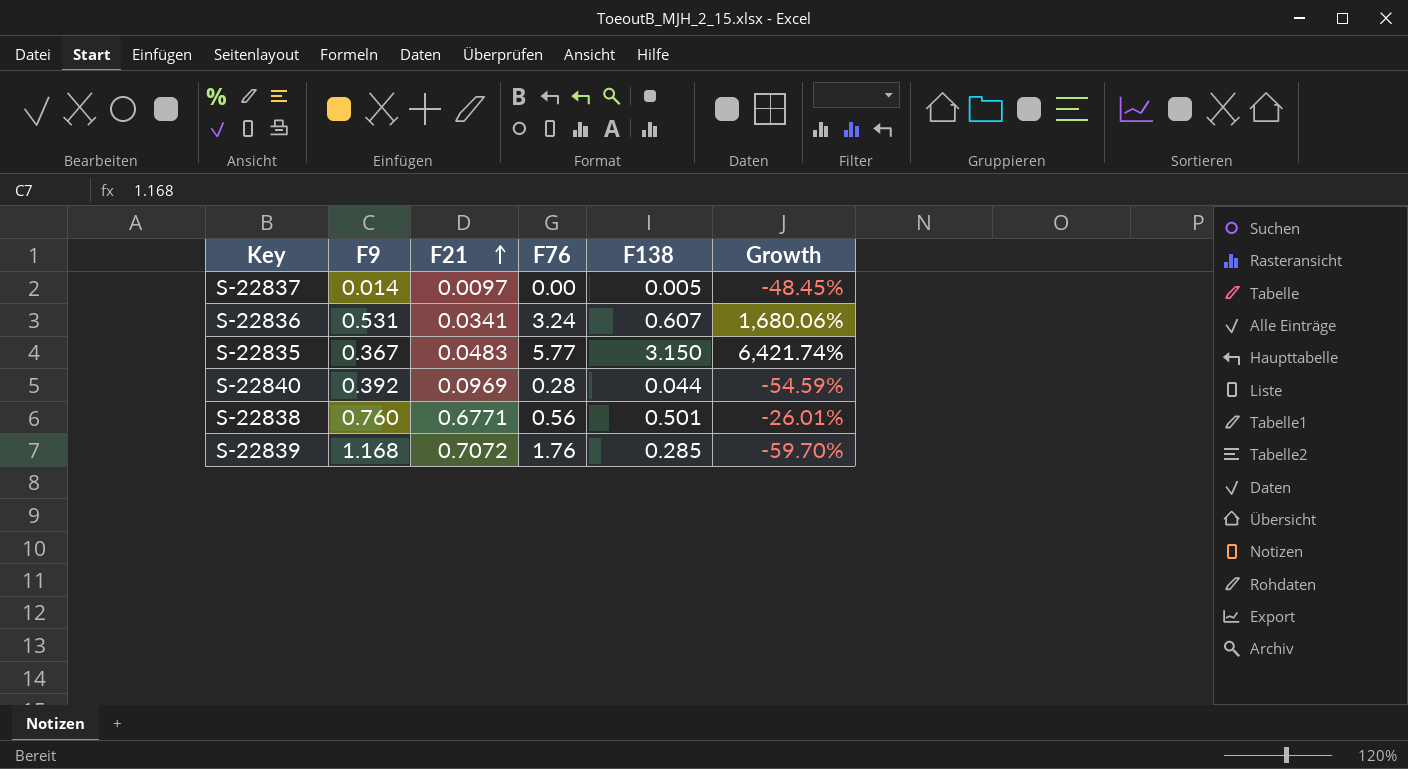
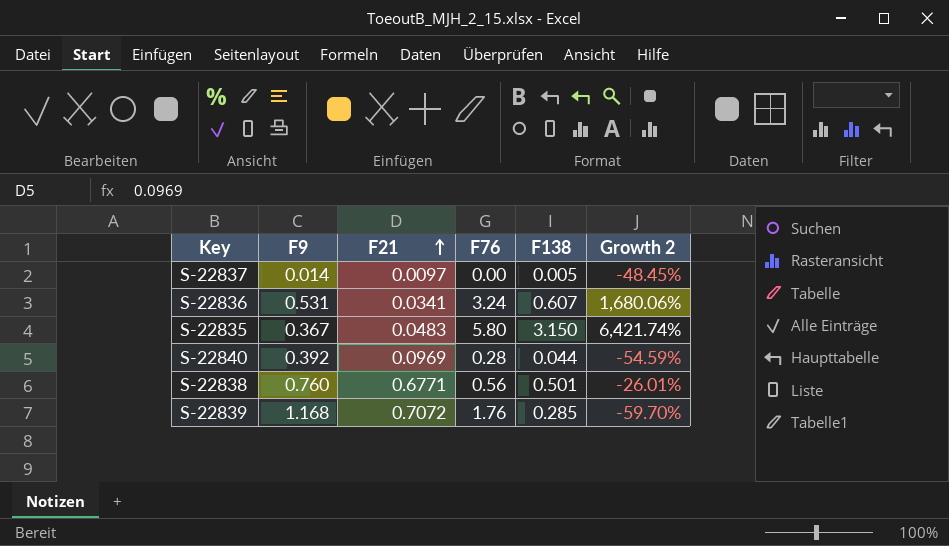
column name: Growth -> Growth 2
S-22835 | F76: 5.77 -> 5.80

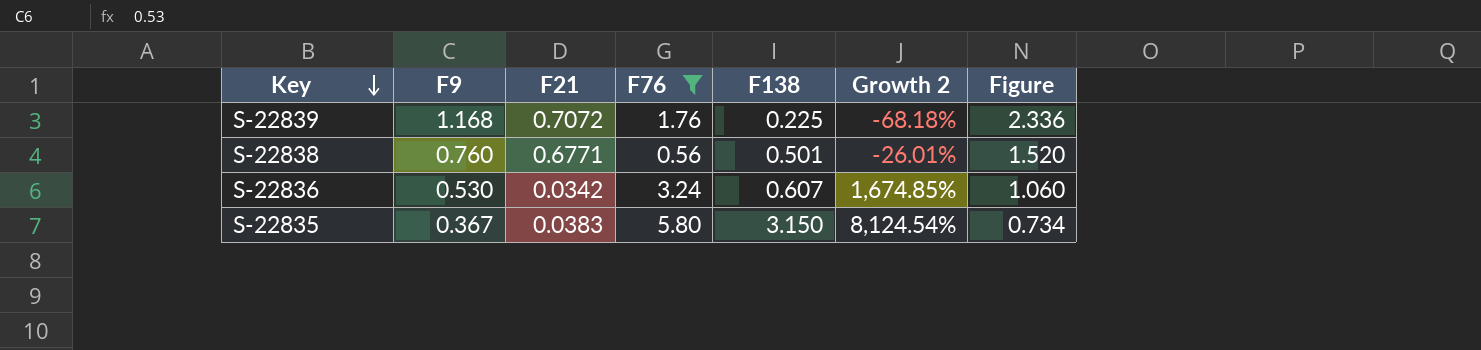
filter: none -> F76 >= 0.56
row order: F21 ascending -> Key descending
column Figure | formula: none -> [F9] * 2
S-22839 | F138: 0.285 -> 0.225
S-22839 | Growth 2: -59.70% -> -68.18%
S-22836 | F9: 0.531 -> 0.530
S-22836 | F21: 0.0341 -> 0.0342
S-22836 | Growth 2: 1,680.06% -> 1,674.85%
S-22835 | F21: 0.0483 -> 0.0383
S-22835 | Growth 2: 6,421.74% -> 8,124.54%

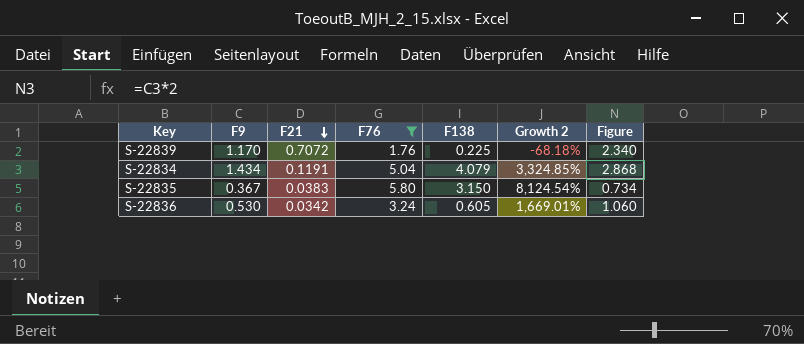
row order: Key descending -> F21 descending
row S-22838: 0.760 | 0.6771 | 0.56 | 0.501 | -26.01% | 1.520 -> none
S-22839 | F9: 1.168 -> 1.170
S-22839 | Figure: 2.336 -> 2.340
row S-22834: none -> 1.434 | 0.1191 | 5.04 | 4.079 | 3,324.85% | 2.868
S-22836 | F138: 0.607 -> 0.605
S-22836 | Growth 2: 1,674.85% -> 1,669.01%

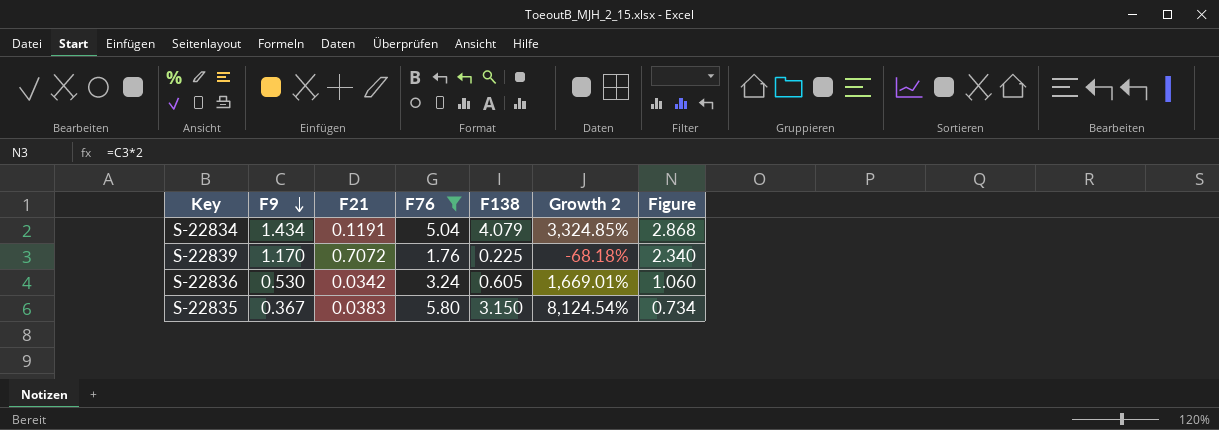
row order: F21 descending -> F9 descending

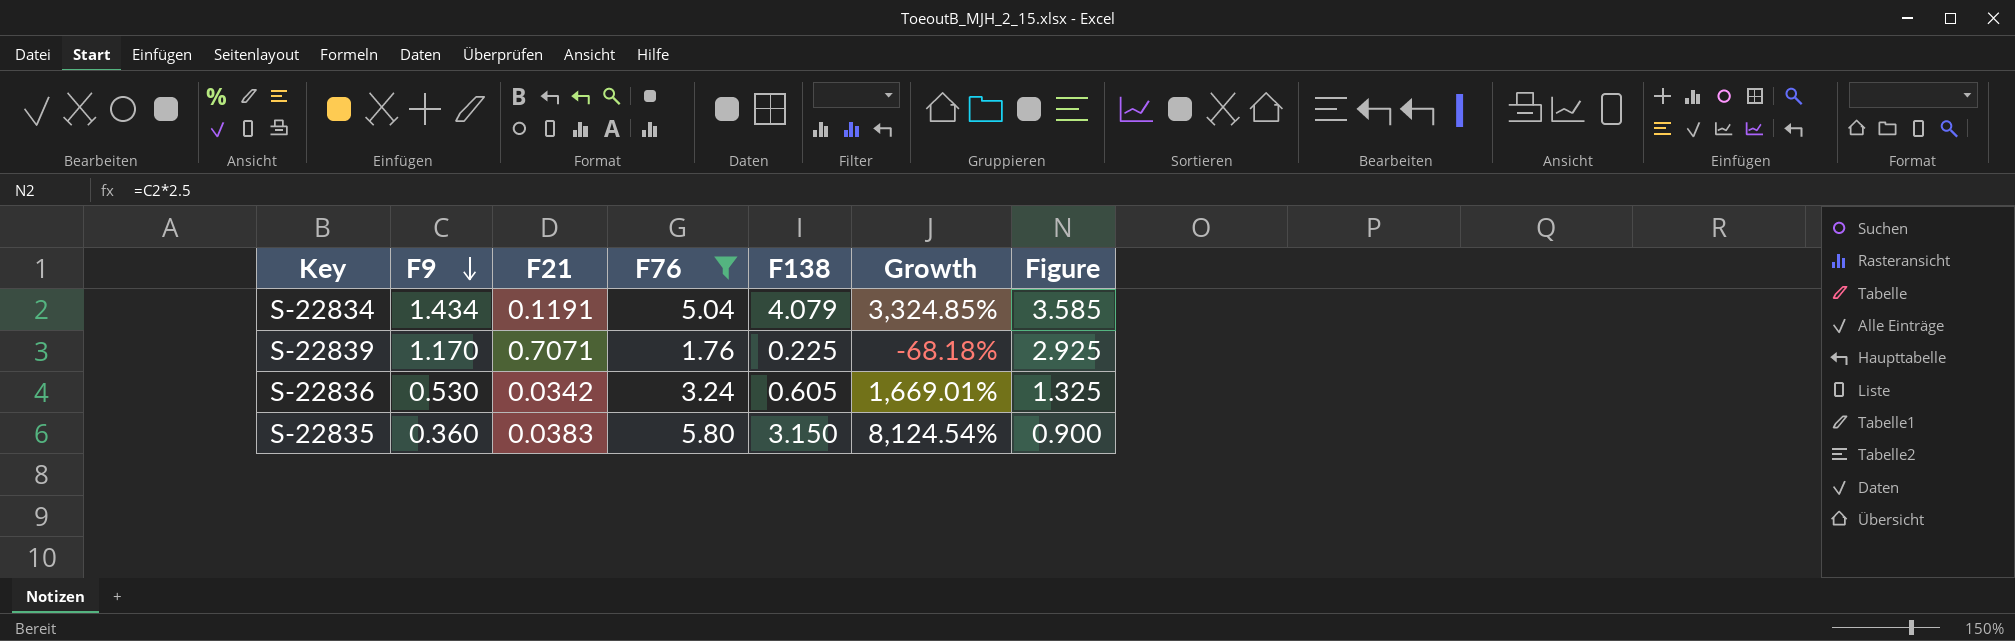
column name: Growth 2 -> Growth
column Figure | formula: [F9] * 2 -> [F9] * 2.5
S-22839 | F21: 0.7072 -> 0.7071
S-22835 | F9: 0.367 -> 0.360

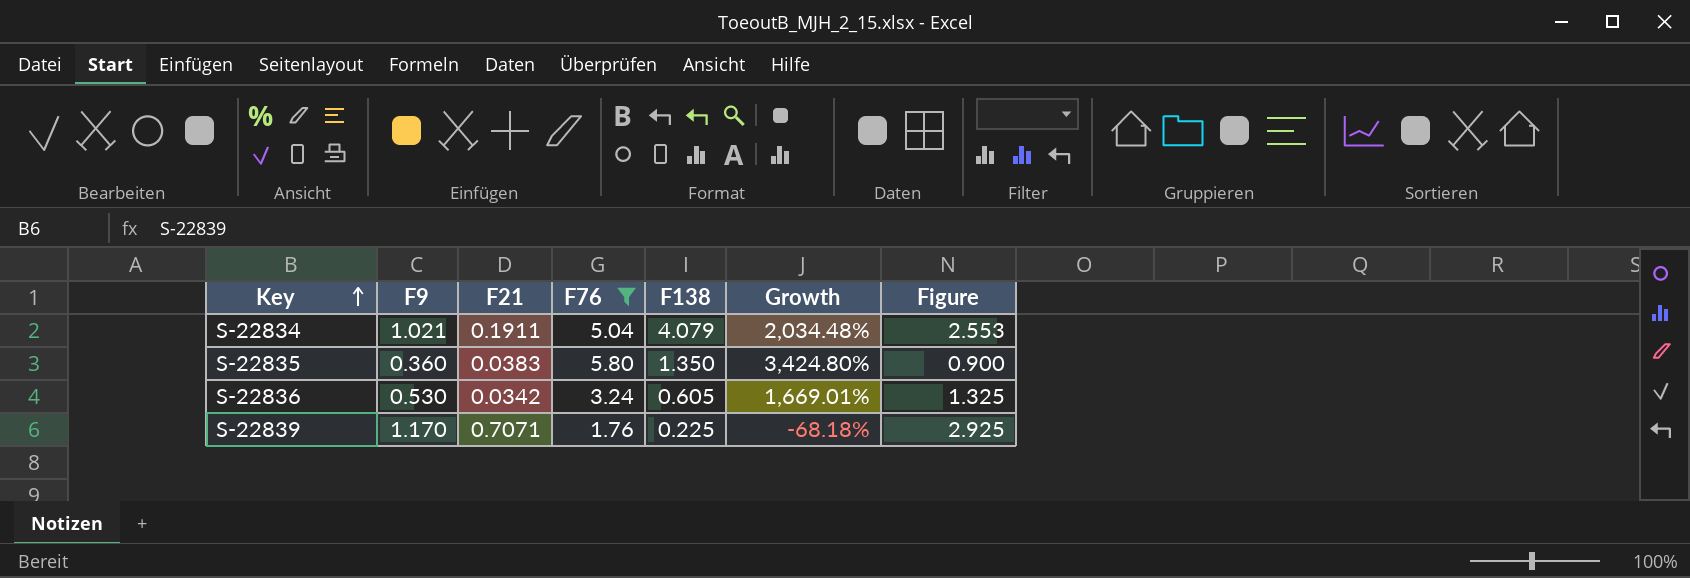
row order: F9 descending -> Key ascending
S-22834 | F9: 1.434 -> 1.021
S-22834 | F21: 0.1191 -> 0.1911
S-22834 | Growth: 3,324.85% -> 2,034.48%
S-22834 | Figure: 3.585 -> 2.553
S-22835 | F138: 3.150 -> 1.350
S-22835 | Growth: 8,124.54% -> 3,424.80%

